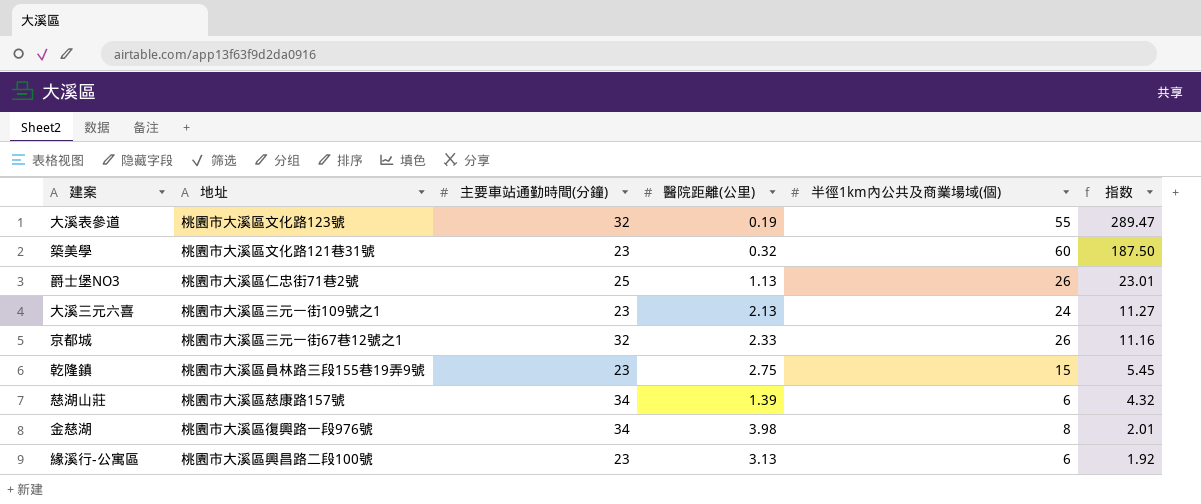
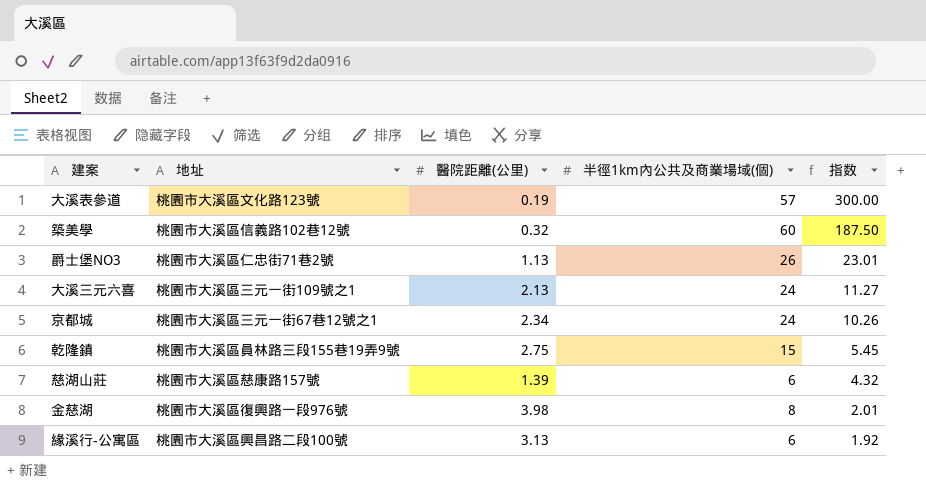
column 主要車站通勤時間(分鐘) | position: 3 -> none
大溪表參道 | 半徑1km內公共及商業場域(個): 55 -> 57
大溪表參道 | 指数: 289.47 -> 300.00
築美學 | 地址: 桃園市大溪區文化路121巷31號 -> 桃園市大溪區信義路102巷12號
京都城 | 醫院距離(公里): 2.33 -> 2.34
京都城 | 半徑1km內公共及商業場域(個): 26 -> 24
京都城 | 指数: 11.16 -> 10.26

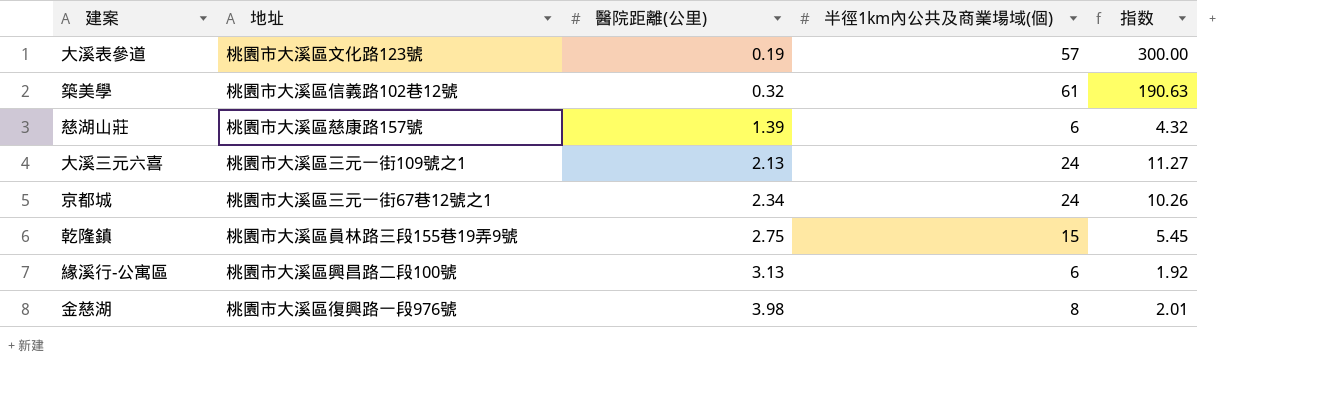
row order: 指数 descending -> 醫院距離(公里) ascending
row 爵士堡NO3: 桃園市大溪區仁忠街71巷2號 | 1.13 | 26 | 23.01 -> none
築美學 | 半徑1km內公共及商業場域(個): 60 -> 61
築美學 | 指数: 187.50 -> 190.63

